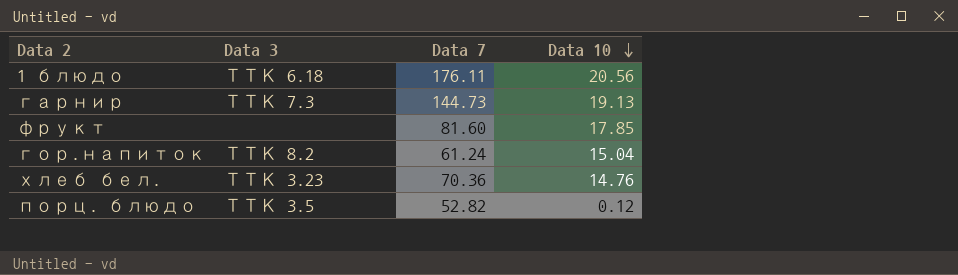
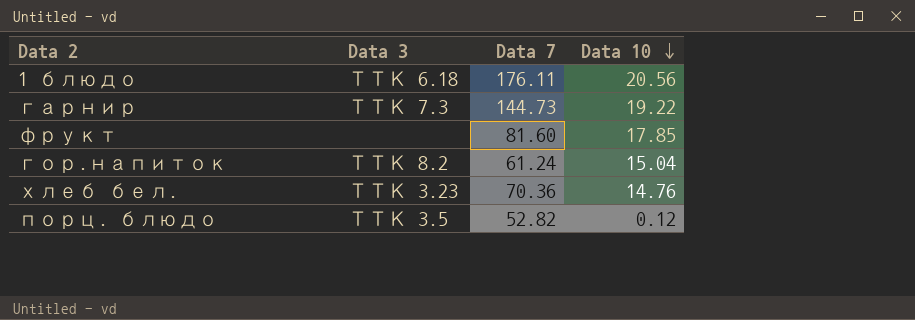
гарнир | Data 10: 19.13 -> 19.22

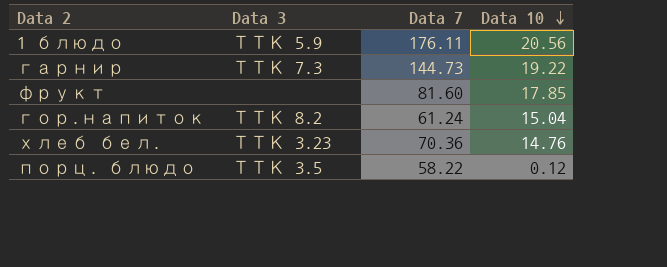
1 блюдо | Data 3: ТТК 6.18 -> ТТК 5.9
порц. блюдо | Data 7: 52.82 -> 58.22

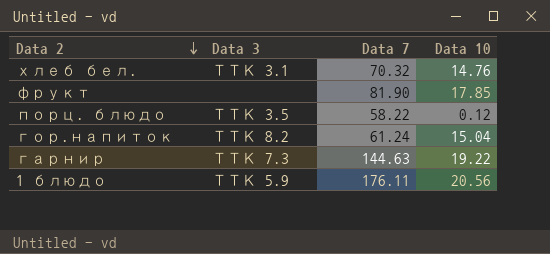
row order: Data 10 descending -> Data 2 descending
хлеб бел. | Data 3: ТТК 3.23 -> ТТК 3.1
хлеб бел. | Data 7: 70.36 -> 70.32
фрукт | Data 7: 81.60 -> 81.90
гарнир | Data 7: 144.73 -> 144.63

